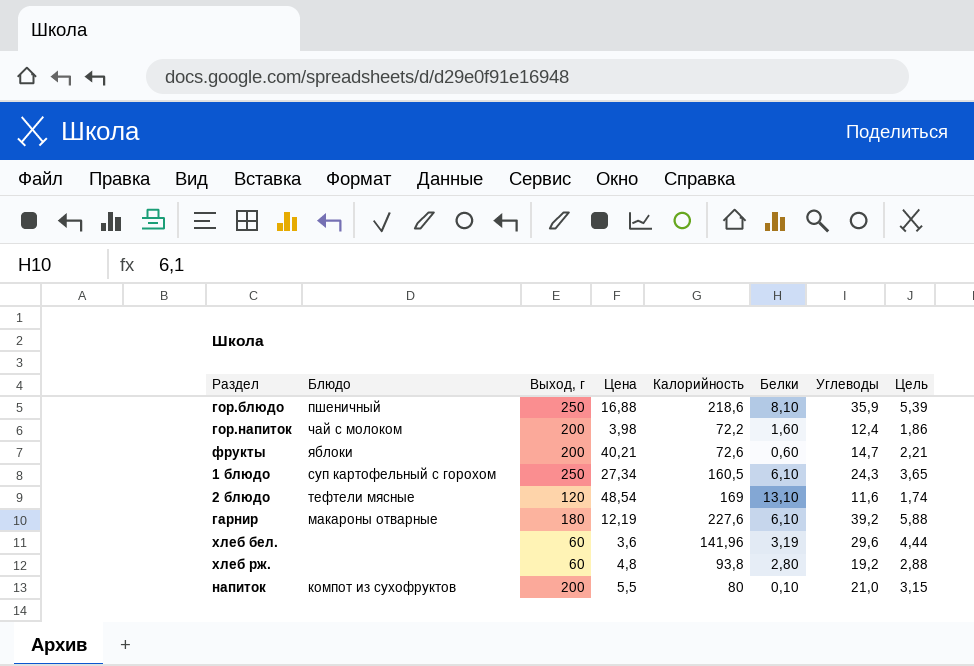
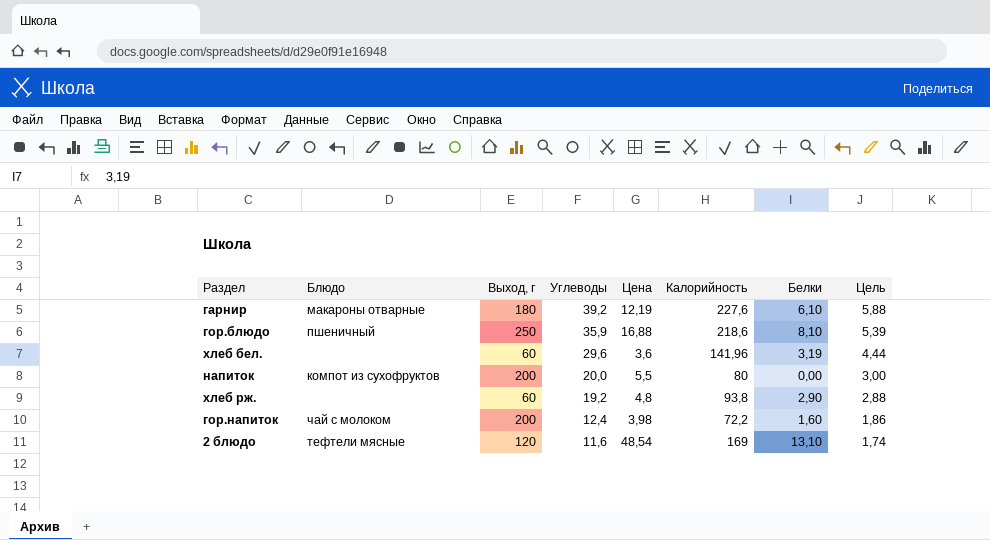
row order: none -> Углеводы descending
column Углеводы | position: 7 -> 4
row фрукты: яблоки | 200 | 40,21 | 72,6 | 0,60 | 14,7 | 2,21 -> none
row 1 блюдо: суп картофельный с горохом | 250 | 27,34 | 160,5 | 6,10 | 24,3 | 3,65 -> none
напиток | Углеводы: 21,0 -> 20,0
напиток | Белки: 0,10 -> 0,00
напиток | Цель: 3,15 -> 3,00
хлеб рж. | Белки: 2,80 -> 2,90

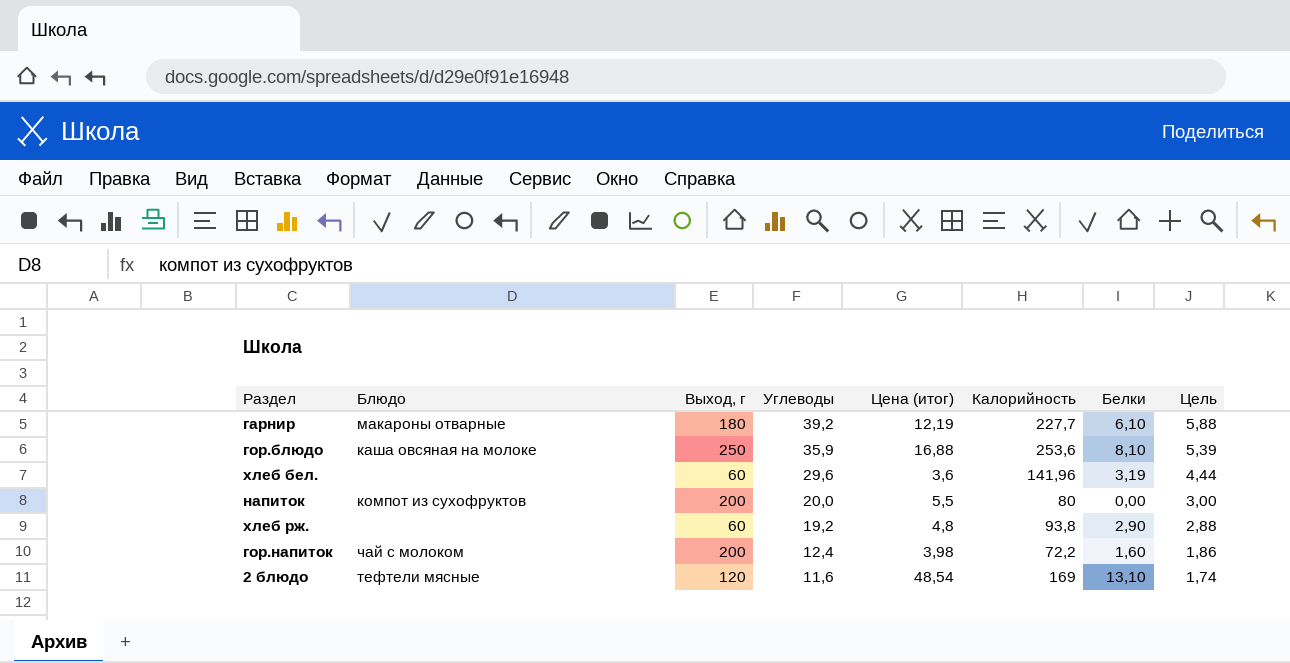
column name: Цена -> Цена (итог)
гарнир | Калорийность: 227,6 -> 227,7
гор.блюдо | Блюдо: пшеничный -> каша овсяная на молоке
гор.блюдо | Калорийность: 218,6 -> 253,6

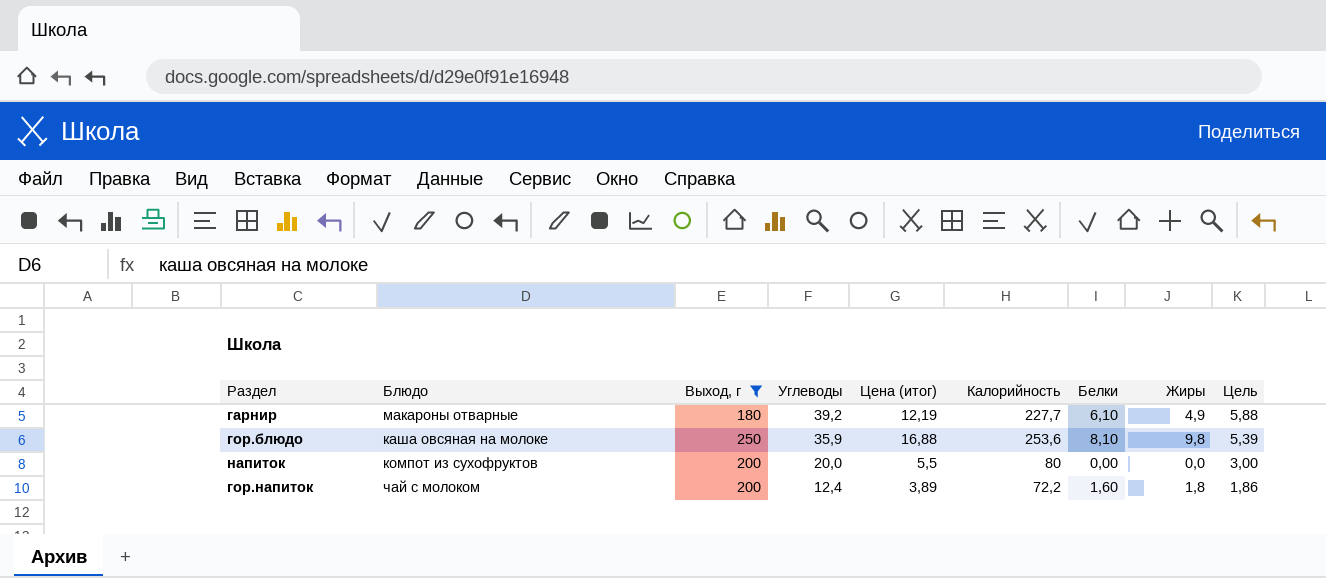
filter: none -> Выход, г >= 180
column Жиры | position: none -> 8
гор.напиток | Цена (итог): 3,98 -> 3,89

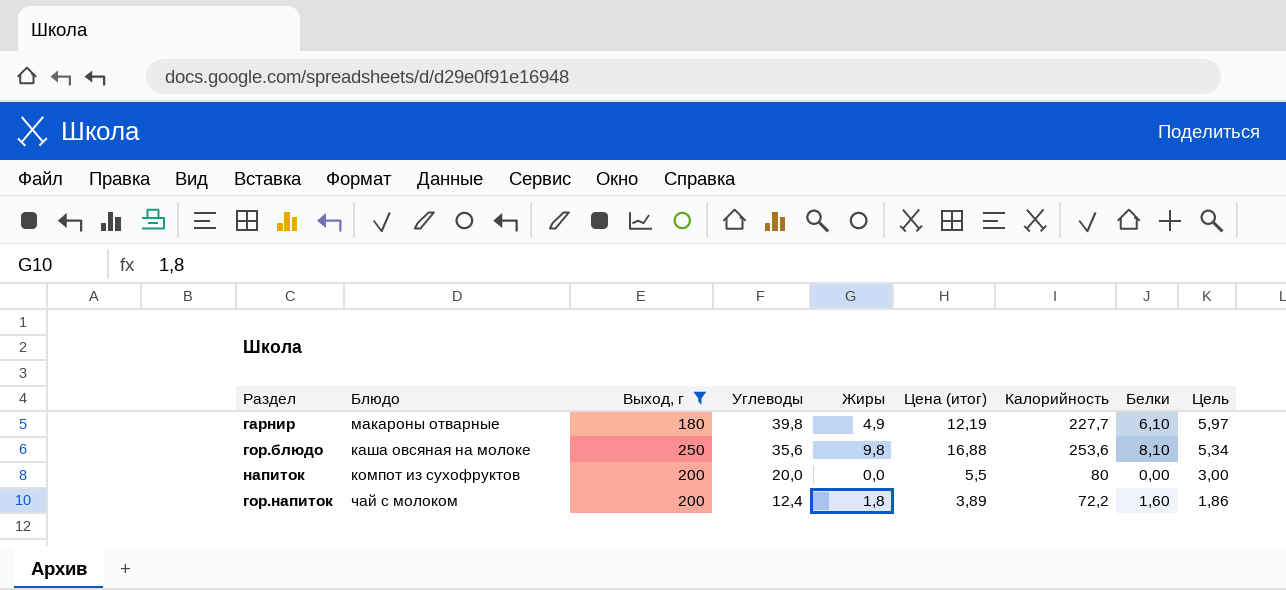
column Жиры | position: 8 -> 5
гарнир | Углеводы: 39,2 -> 39,8
гарнир | Цель: 5,88 -> 5,97
гор.блюдо | Углеводы: 35,9 -> 35,6
гор.блюдо | Цель: 5,39 -> 5,34

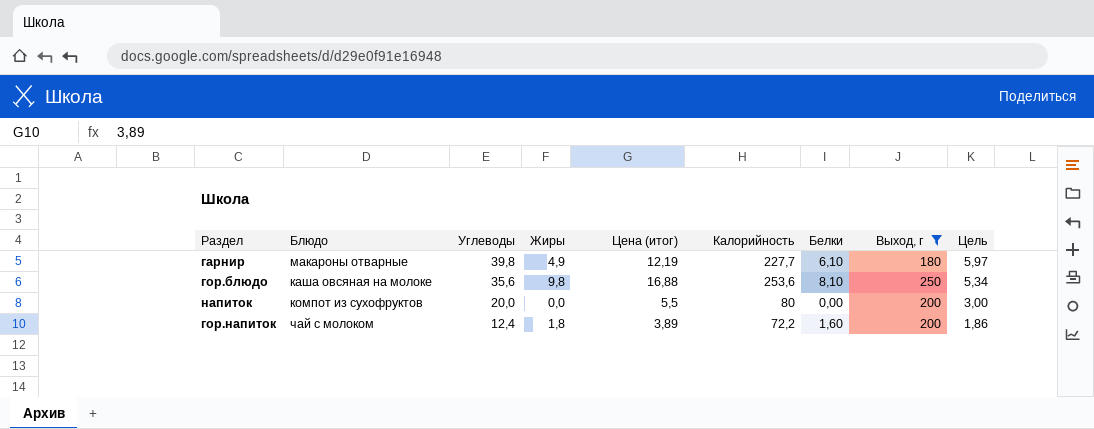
column Выход, г | position: 3 -> 8

